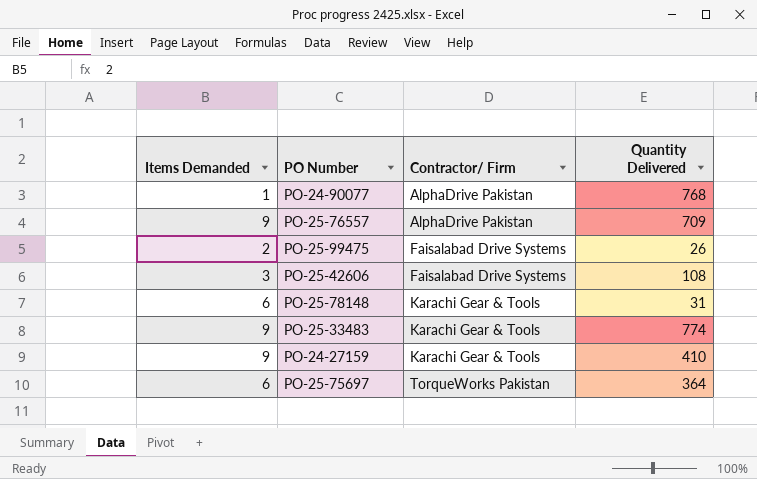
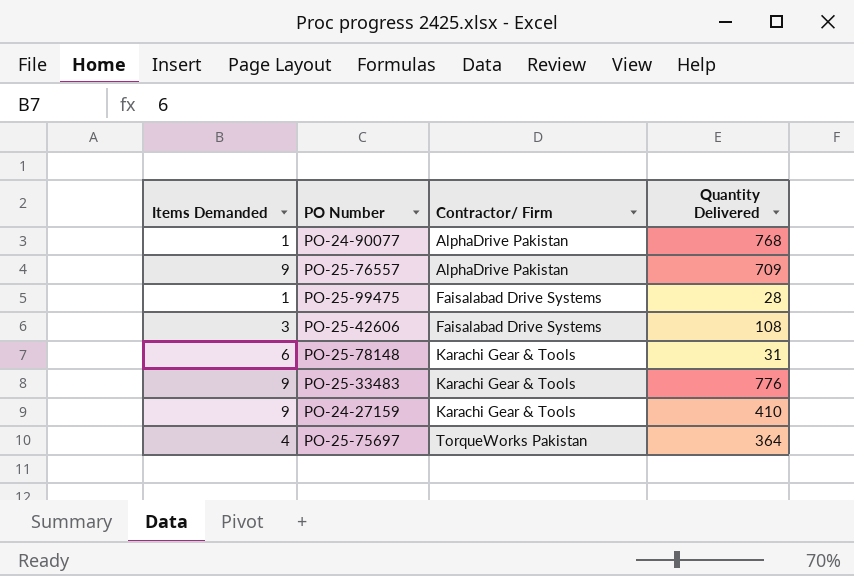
PO-25-99475 | Items Demanded: 2 -> 1
PO-25-99475 | Quantity Delivered: 26 -> 28
PO-25-33483 | Quantity Delivered: 774 -> 776
PO-25-75697 | Items Demanded: 6 -> 4

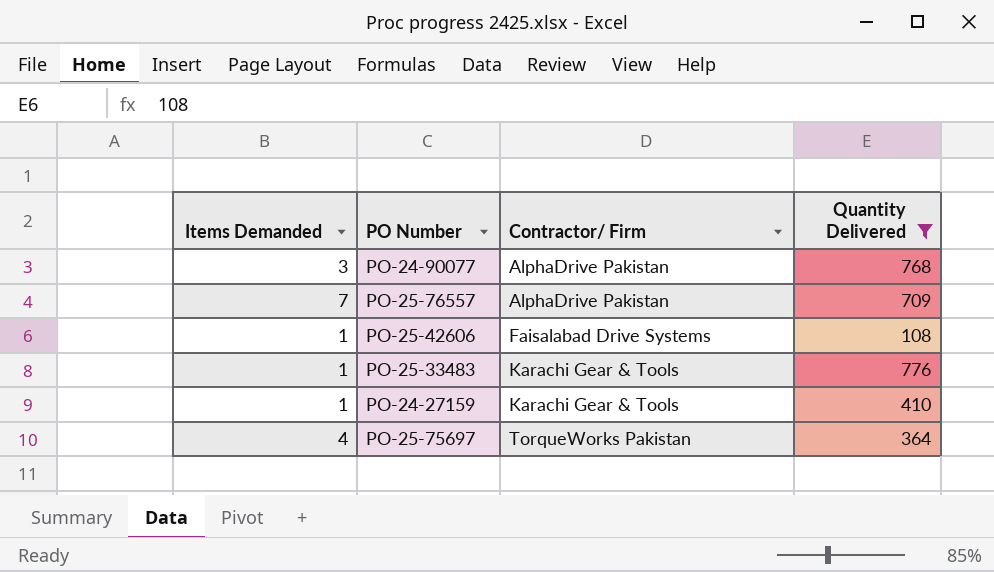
filter: none -> Quantity Delivered >= 108
PO-24-90077 | Items Demanded: 1 -> 3
PO-25-76557 | Items Demanded: 9 -> 7
PO-25-42606 | Items Demanded: 3 -> 1
PO-25-33483 | Items Demanded: 9 -> 1
PO-24-27159 | Items Demanded: 9 -> 1

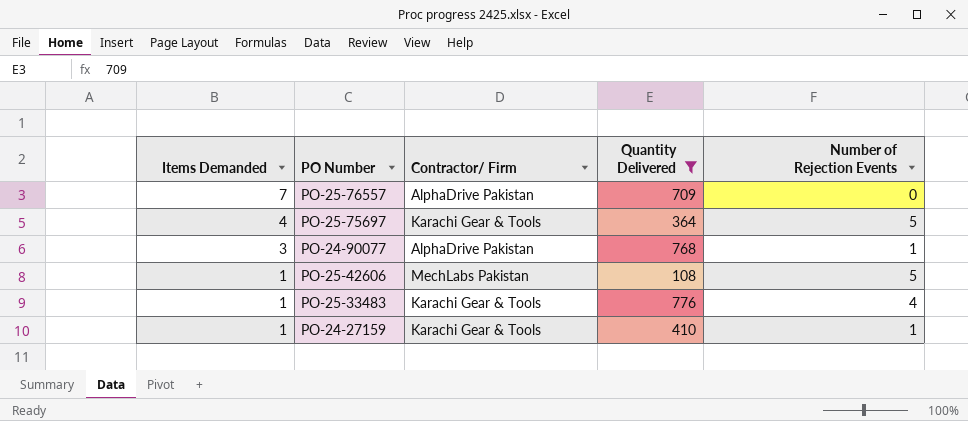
row order: Contractor/ Firm ascending -> Items Demanded descending
column Number of Rejection Events | position: none -> 5
PO-25-75697 | Contractor/ Firm: TorqueWorks Pakistan -> Karachi Gear & Tools
PO-25-42606 | Contractor/ Firm: Faisalabad Drive Systems -> MechLabs Pakistan

